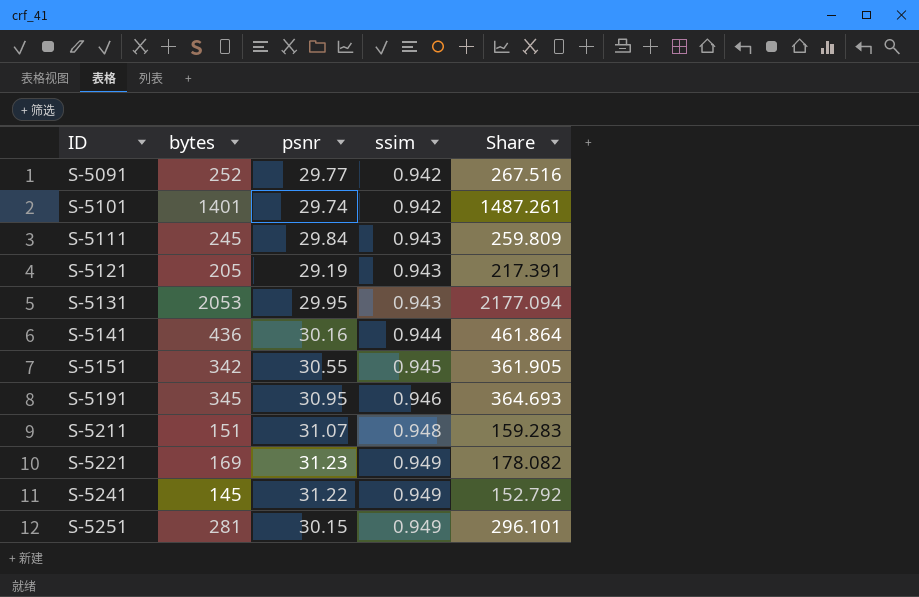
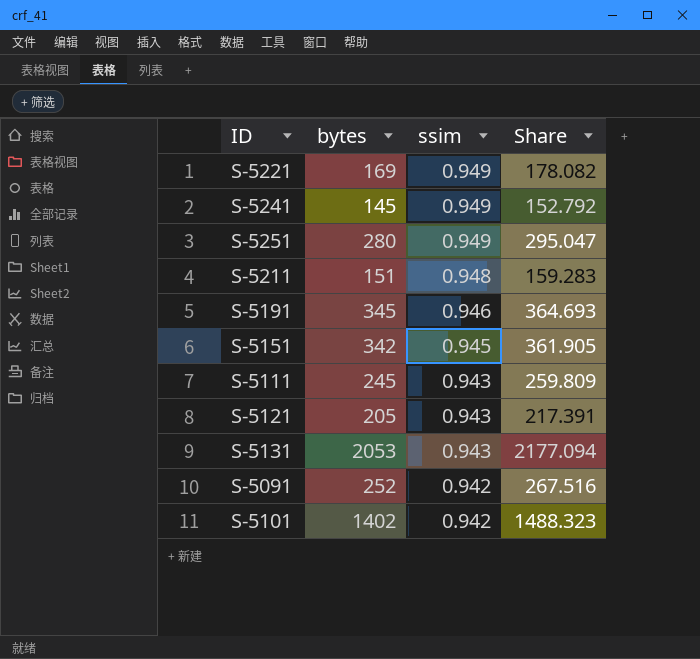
row order: ID ascending -> ssim descending
column psnr | position: 3 -> none
row S-5141: 436 | 30.16 | 0.944 | 461.864 -> none
S-5251 | bytes: 281 -> 280
S-5251 | Share: 296.101 -> 295.047
S-5101 | bytes: 1401 -> 1402
S-5101 | Share: 1487.261 -> 1488.323

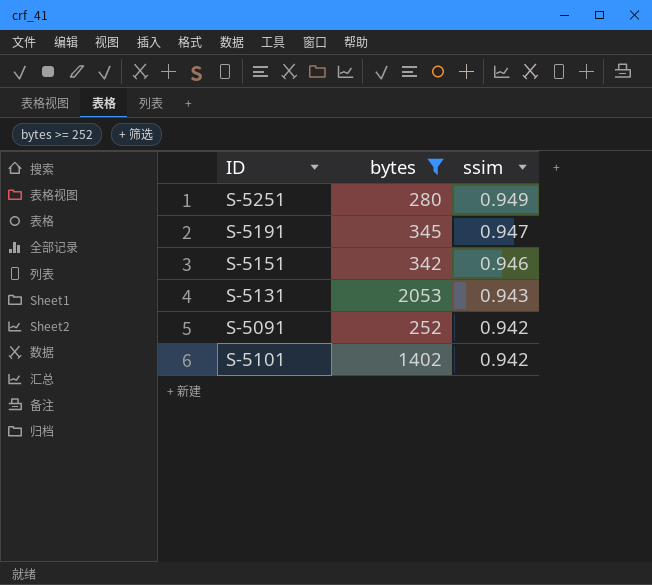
filter: none -> bytes >= 252
column Share | formula: [bytes] / [ssim] -> none
S-5191 | ssim: 0.946 -> 0.947
S-5151 | ssim: 0.945 -> 0.946

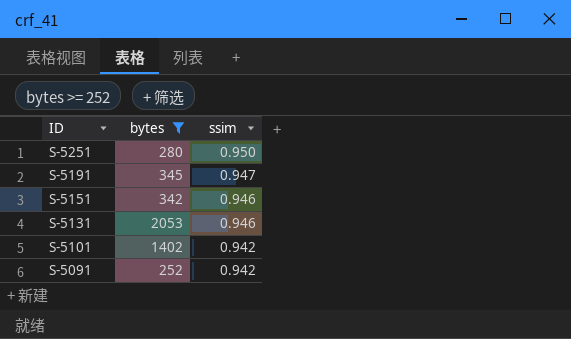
row order: ssim descending -> ID descending
S-5251 | ssim: 0.949 -> 0.950
S-5131 | ssim: 0.943 -> 0.946

